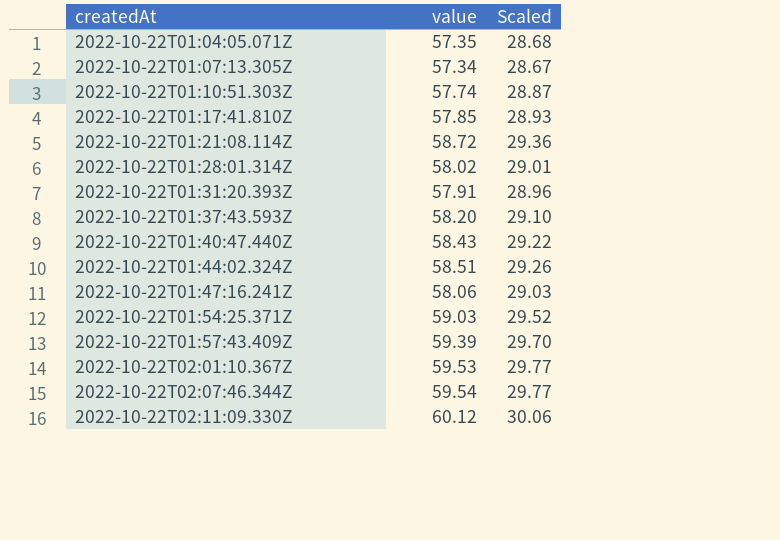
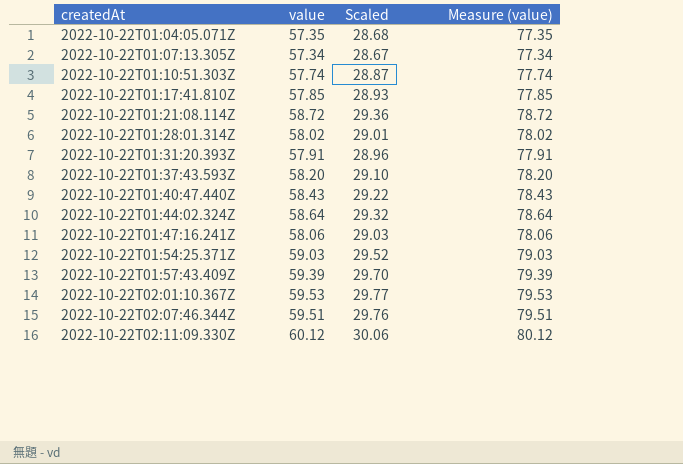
column Measure (value) | formula: none -> [value] + 20
2022-10-22T01:44:02.324Z | value: 58.51 -> 58.64
2022-10-22T01:44:02.324Z | Scaled: 29.26 -> 29.32
2022-10-22T02:07:46.344Z | value: 59.54 -> 59.51
2022-10-22T02:07:46.344Z | Scaled: 29.77 -> 29.76

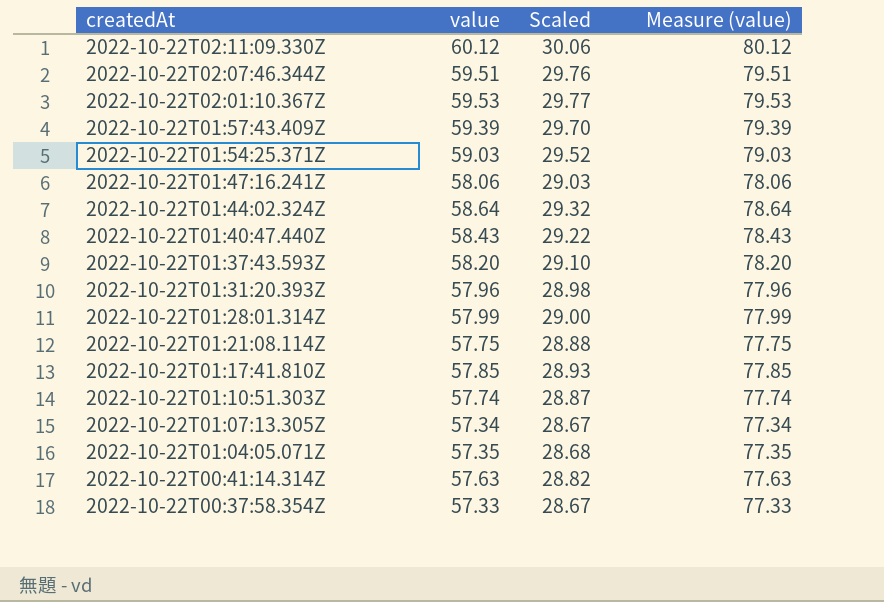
row order: createdAt ascending -> createdAt descending
2022-10-22T01:31:20.393Z | value: 57.91 -> 57.96
2022-10-22T01:31:20.393Z | Scaled: 28.96 -> 28.98
2022-10-22T01:31:20.393Z | Measure (value): 77.91 -> 77.96
2022-10-22T01:28:01.314Z | value: 58.02 -> 57.99
2022-10-22T01:28:01.314Z | Scaled: 29.01 -> 29.00
2022-10-22T01:28:01.314Z | Measure (value): 78.02 -> 77.99
2022-10-22T01:21:08.114Z | value: 58.72 -> 57.75
2022-10-22T01:21:08.114Z | Scaled: 29.36 -> 28.88
2022-10-22T01:21:08.114Z | Measure (value): 78.72 -> 77.75
row 2022-10-22T00:41:14.314Z: none -> 57.63 | 28.82 | 77.63
row 2022-10-22T00:37:58.354Z: none -> 57.33 | 28.67 | 77.33

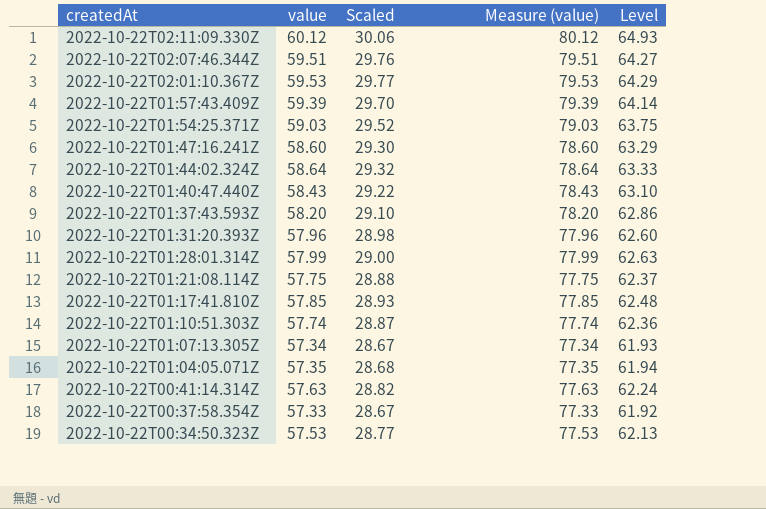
column Level | formula: none -> [value] * 1.08
2022-10-22T01:47:16.241Z | value: 58.06 -> 58.60
2022-10-22T01:47:16.241Z | Scaled: 29.03 -> 29.30
2022-10-22T01:47:16.241Z | Measure (value): 78.06 -> 78.60
row 2022-10-22T00:34:50.323Z: none -> 57.53 | 28.77 | 77.53 | 62.13

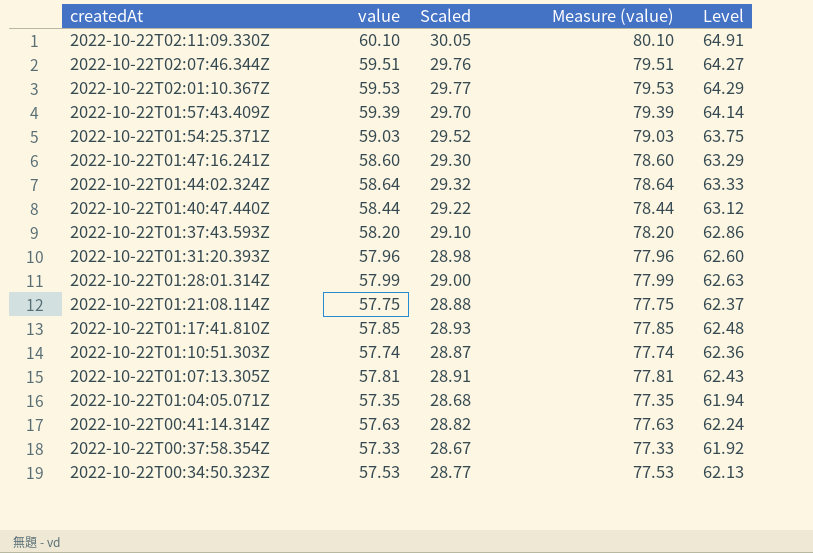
2022-10-22T02:11:09.330Z | value: 60.12 -> 60.10
2022-10-22T02:11:09.330Z | Scaled: 30.06 -> 30.05
2022-10-22T02:11:09.330Z | Measure (value): 80.12 -> 80.10
2022-10-22T02:11:09.330Z | Level: 64.93 -> 64.91
2022-10-22T01:40:47.440Z | value: 58.43 -> 58.44
2022-10-22T01:40:47.440Z | Measure (value): 78.43 -> 78.44
2022-10-22T01:40:47.440Z | Level: 63.10 -> 63.12
2022-10-22T01:07:13.305Z | value: 57.34 -> 57.81
2022-10-22T01:07:13.305Z | Scaled: 28.67 -> 28.91
2022-10-22T01:07:13.305Z | Measure (value): 77.34 -> 77.81
2022-10-22T01:07:13.305Z | Level: 61.93 -> 62.43

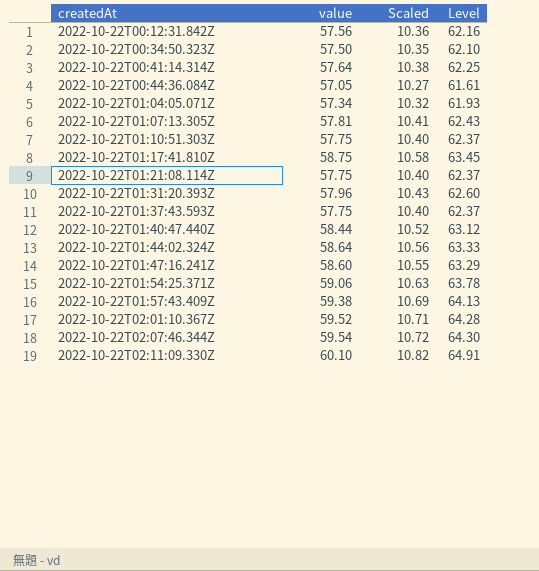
row order: createdAt descending -> createdAt ascending
column Measure (value) | formula: [value] + 20 -> none
column Scaled | formula: [value] * 0.5 -> [value] * 0.18
row 2022-10-22T01:28:01.314Z: 57.99 | 29.00 | 77.99 | 62.63 -> none
row 2022-10-22T00:37:58.354Z: 57.33 | 28.67 | 77.33 | 61.92 -> none
row 2022-10-22T00:12:31.842Z: none -> 57.56 | 10.36 | 62.16
2022-10-22T00:34:50.323Z | value: 57.53 -> 57.50
2022-10-22T00:34:50.323Z | Level: 62.13 -> 62.10
2022-10-22T00:41:14.314Z | value: 57.63 -> 57.64
2022-10-22T00:41:14.314Z | Level: 62.24 -> 62.25
row 2022-10-22T00:44:36.084Z: none -> 57.05 | 10.27 | 61.61
2022-10-22T01:04:05.071Z | value: 57.35 -> 57.34
2022-10-22T01:04:05.071Z | Level: 61.94 -> 61.93
2022-10-22T01:10:51.303Z | value: 57.74 -> 57.75
2022-10-22T01:10:51.303Z | Level: 62.36 -> 62.37
2022-10-22T01:17:41.810Z | value: 57.85 -> 58.75
2022-10-22T01:17:41.810Z | Level: 62.48 -> 63.45
2022-10-22T01:37:43.593Z | value: 58.20 -> 57.75
2022-10-22T01:37:43.593Z | Level: 62.86 -> 62.37
2022-10-22T01:54:25.371Z | value: 59.03 -> 59.06
2022-10-22T01:54:25.371Z | Level: 63.75 -> 63.78
2022-10-22T01:57:43.409Z | value: 59.39 -> 59.38
2022-10-22T01:57:43.409Z | Level: 64.14 -> 64.13
2022-10-22T02:01:10.367Z | value: 59.53 -> 59.52
2022-10-22T02:01:10.367Z | Level: 64.29 -> 64.28
2022-10-22T02:07:46.344Z | value: 59.51 -> 59.54
2022-10-22T02:07:46.344Z | Level: 64.27 -> 64.30

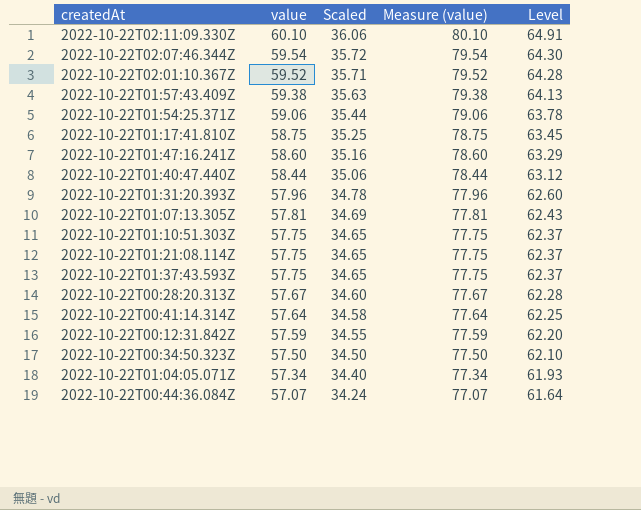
row order: createdAt ascending -> value descending
column Scaled | formula: [value] * 0.18 -> [value] * 0.6
column Measure (value) | formula: none -> [value] + 20
row 2022-10-22T01:44:02.324Z: 58.64 | 10.56 | 63.33 -> none
row 2022-10-22T00:28:20.313Z: none -> 57.67 | 34.60 | 77.67 | 62.28
2022-10-22T00:12:31.842Z | value: 57.56 -> 57.59
2022-10-22T00:12:31.842Z | Level: 62.16 -> 62.20
2022-10-22T00:44:36.084Z | value: 57.05 -> 57.07
2022-10-22T00:44:36.084Z | Level: 61.61 -> 61.64

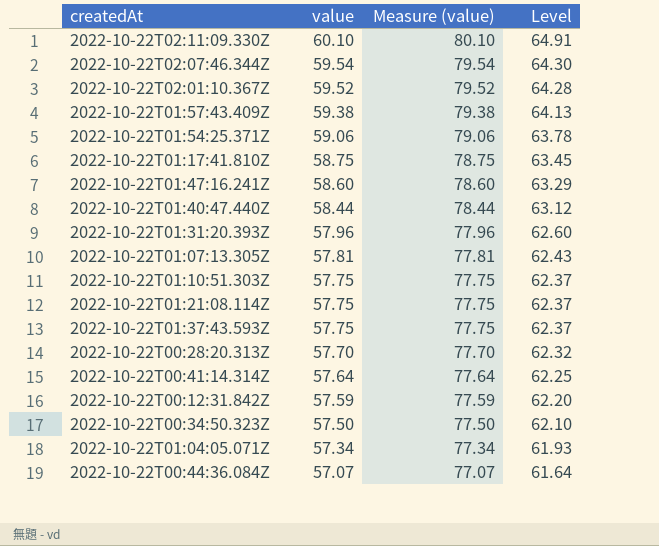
column Scaled | formula: [value] * 0.6 -> none
2022-10-22T00:28:20.313Z | value: 57.67 -> 57.70
2022-10-22T00:28:20.313Z | Measure (value): 77.67 -> 77.70
2022-10-22T00:28:20.313Z | Level: 62.28 -> 62.32

